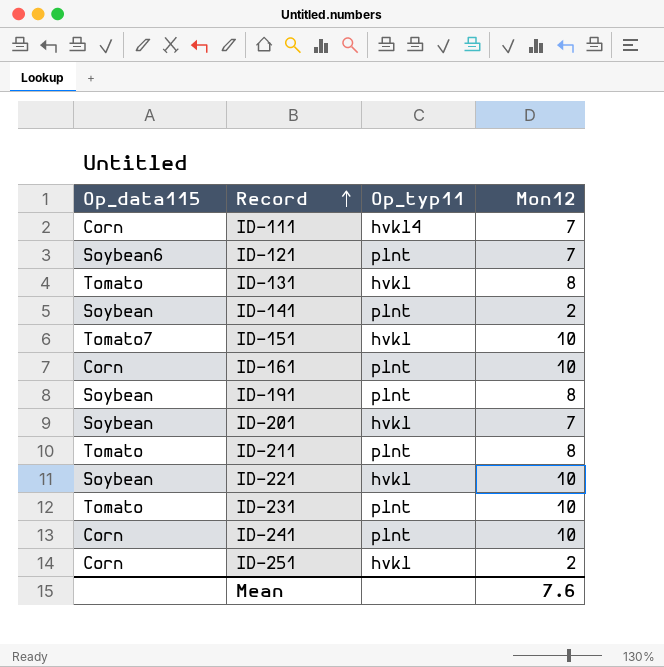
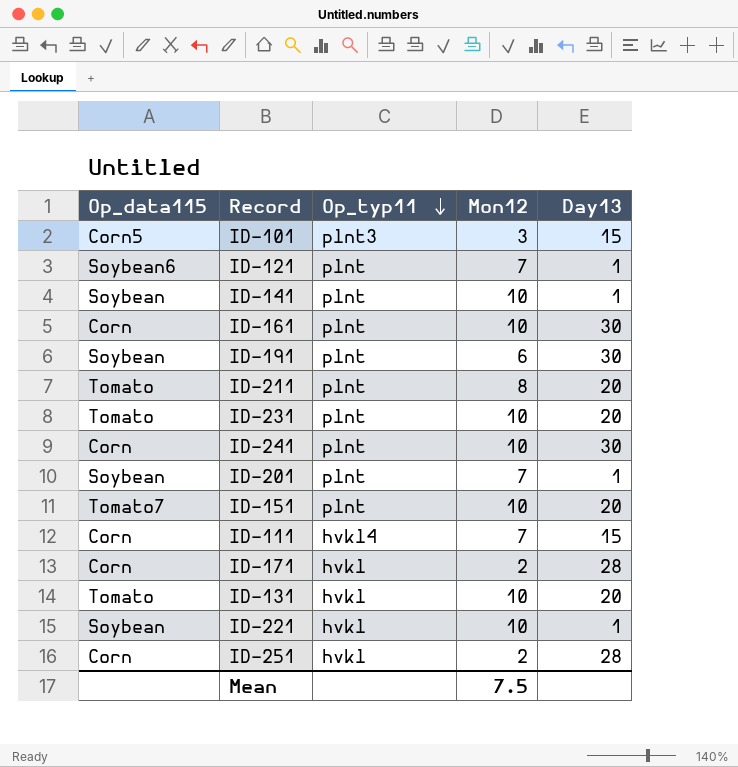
row order: Record ascending -> Op_typ11 descending
column Day13 | position: none -> 5
row ID-101: none -> Corn5 | plnt3 | 3 | 15
ID-141 | Mon12: 2 -> 10
ID-191 | Mon12: 8 -> 6
ID-201 | Op_typ11: hvkl -> plnt
ID-151 | Op_typ11: hvkl -> plnt
row ID-171: none -> Corn | hvkl | 2 | 28
ID-131 | Mon12: 8 -> 10
Mean | Mon12: 7.6 -> 7.5

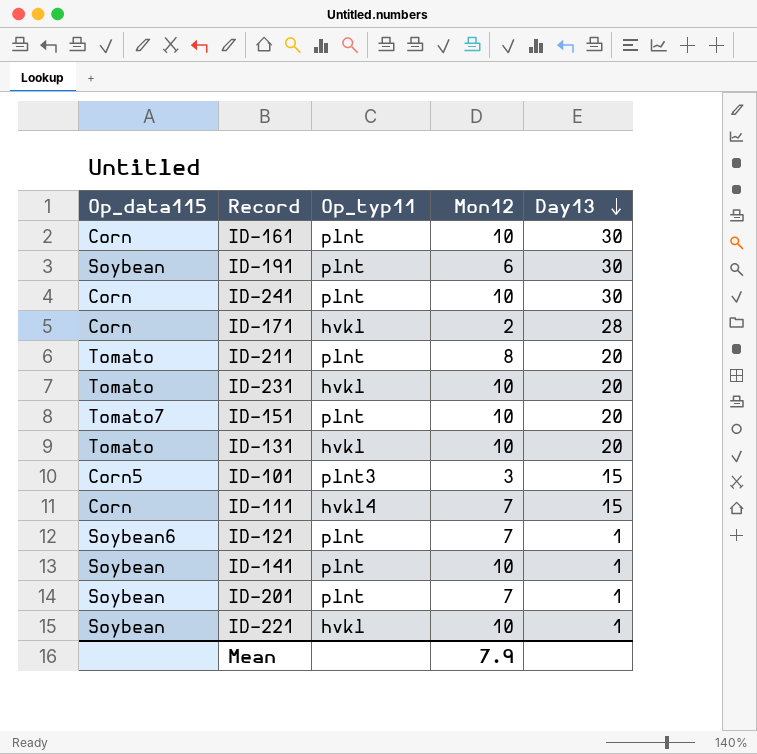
row order: Op_typ11 descending -> Day13 descending
row ID-251: Corn | hvkl | 2 | 28 -> none
ID-231 | Op_typ11: plnt -> hvkl
Mean | Mon12: 7.5 -> 7.9

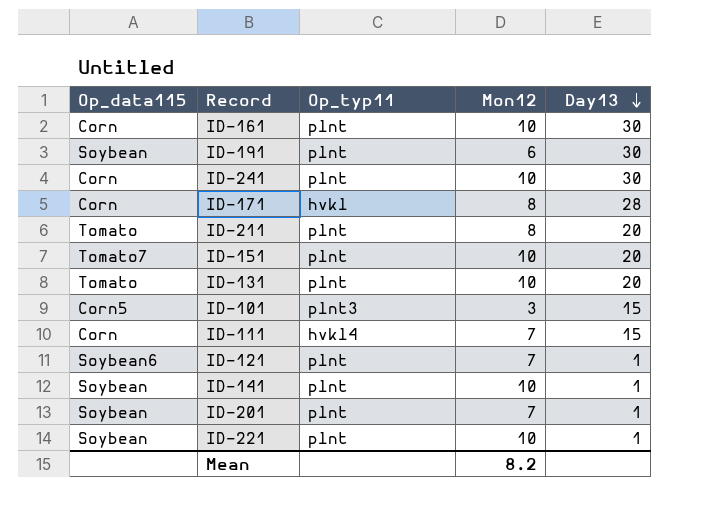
row ID-231: Tomato | hvkl | 10 | 20 -> none
ID-171 | Mon12: 2 -> 8
ID-131 | Op_typ11: hvkl -> plnt
ID-221 | Op_typ11: hvkl -> plnt
Mean | Mon12: 7.9 -> 8.2

